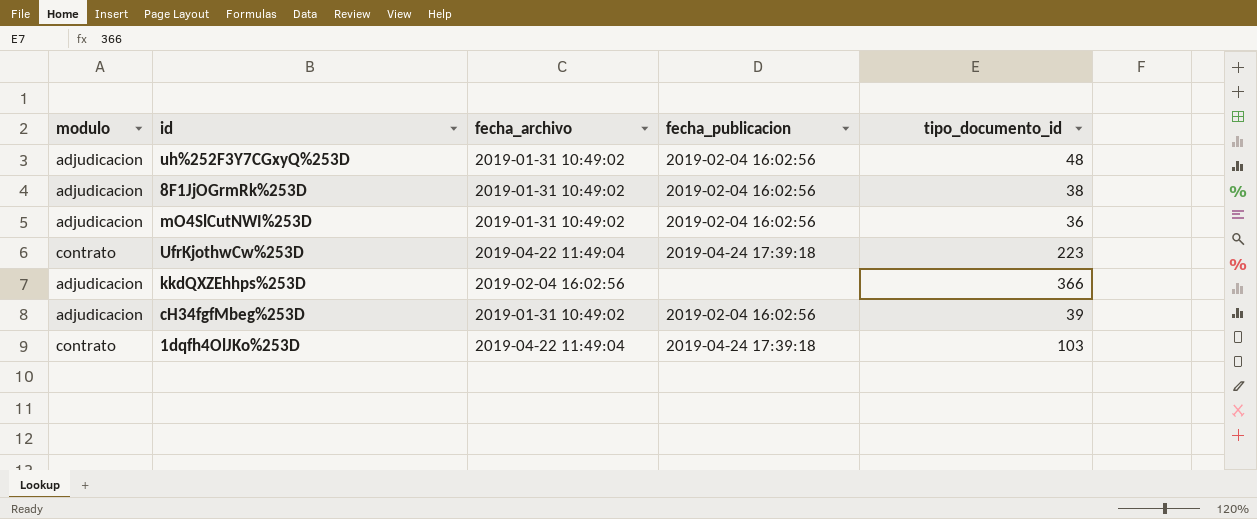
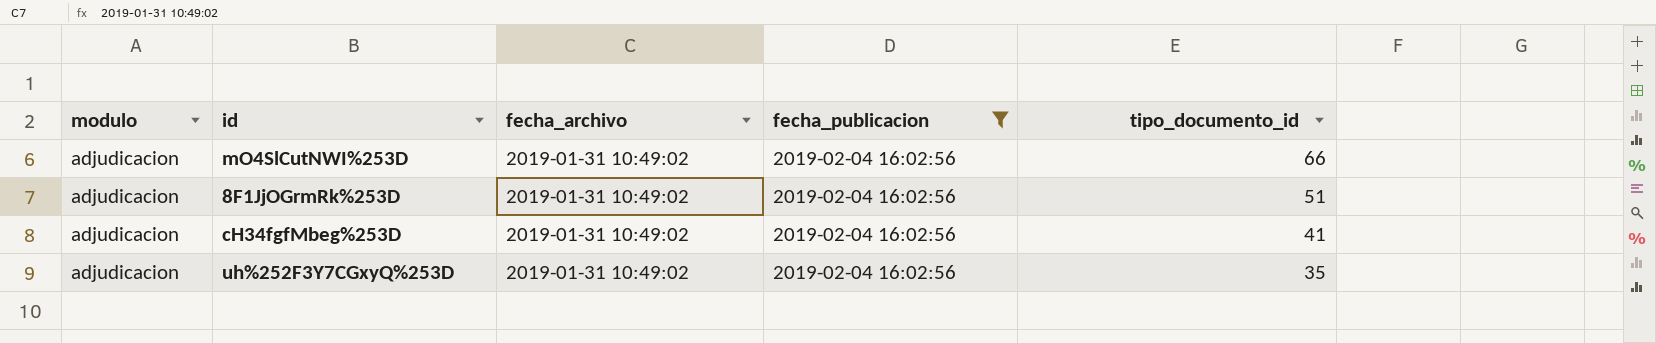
filter: none -> fecha_publicacion = 2019-02-04 16:02:56
row order: none -> tipo_documento_id descending
mO4SlCutNWI%253D | tipo_documento_id: 36 -> 66
8F1JjOGrmRk%253D | tipo_documento_id: 38 -> 51
cH34fgfMbeg%253D | tipo_documento_id: 39 -> 41
uh%252F3Y7CGxyQ%253D | tipo_documento_id: 48 -> 35

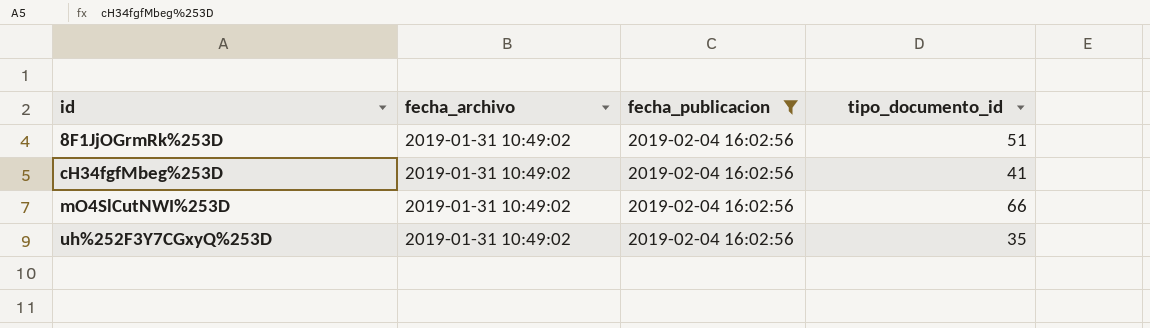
row order: tipo_documento_id descending -> id ascending
column modulo | position: 1 -> none

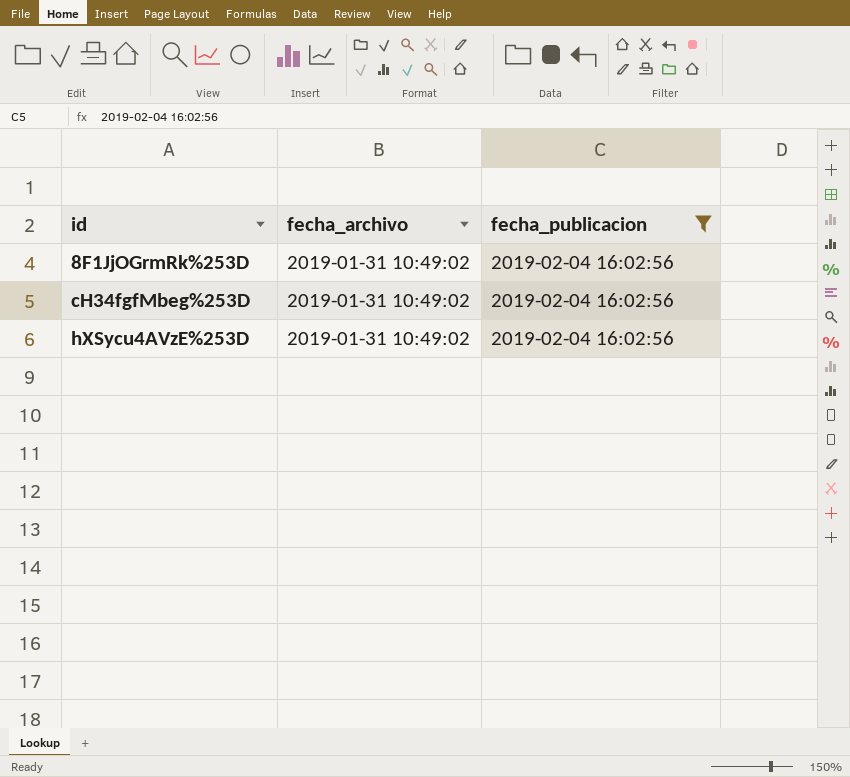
column tipo_documento_id | position: 4 -> none
row mO4SlCutNWI%253D: 2019-01-31 10:49:02 | 2019-02-04 16:02:56 | 66 -> none
row uh%252F3Y7CGxyQ%253D: 2019-01-31 10:49:02 | 2019-02-04 16:02:56 | 35 -> none
row hXSycu4AVzE%253D: none -> 2019-01-31 10:49:02 | 2019-02-04 16:02:56

